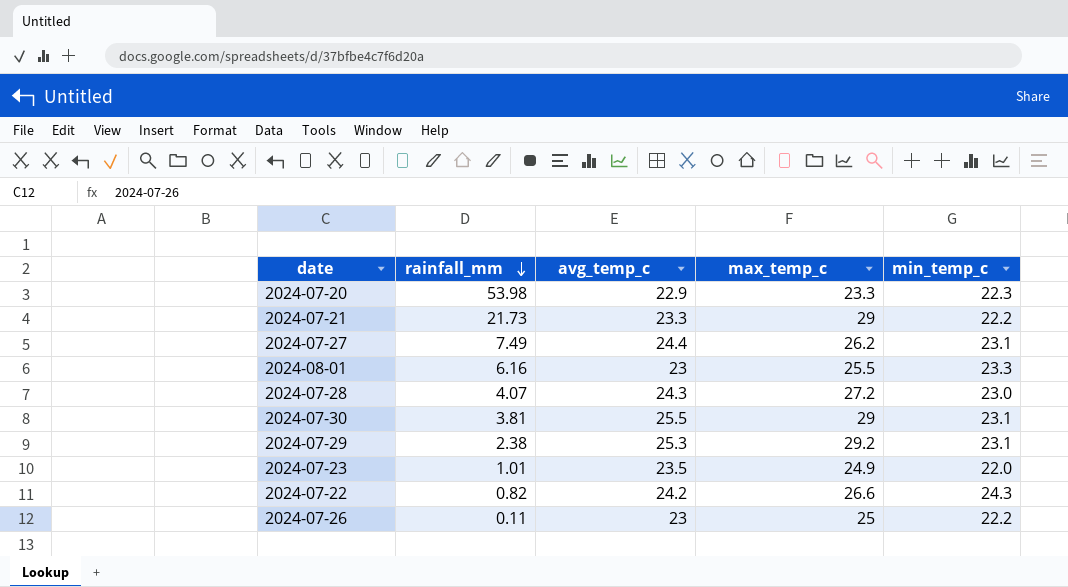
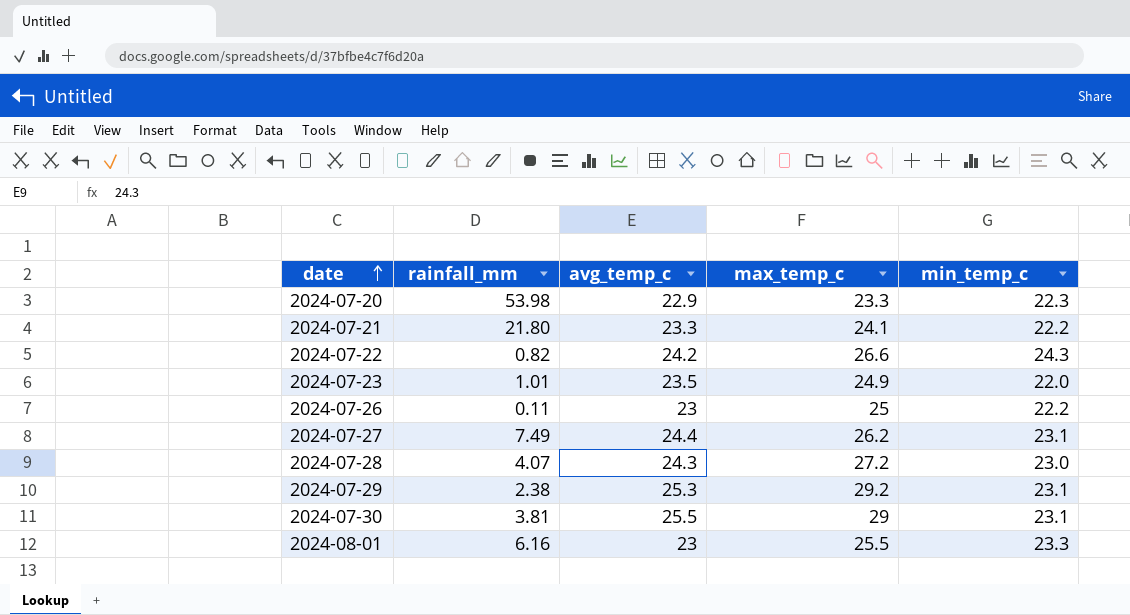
row order: rainfall_mm descending -> date ascending
2024-07-21 | rainfall_mm: 21.73 -> 21.80
2024-07-21 | max_temp_c: 29 -> 24.1

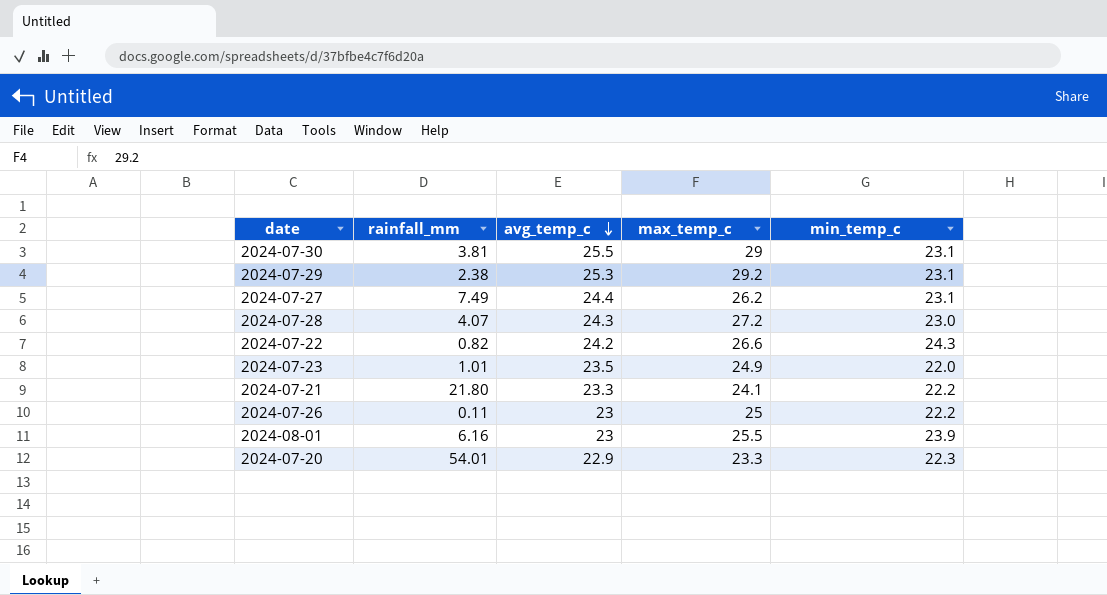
row order: date ascending -> avg_temp_c descending
2024-08-01 | min_temp_c: 23.3 -> 23.9
2024-07-20 | rainfall_mm: 53.98 -> 54.01

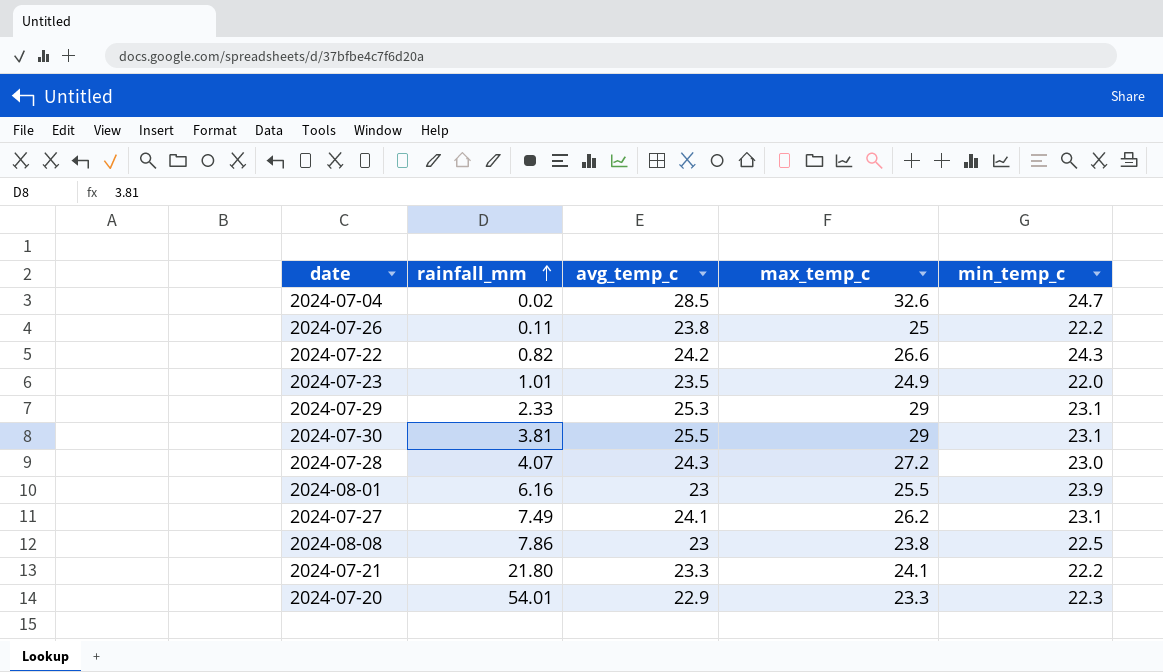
row order: avg_temp_c descending -> rainfall_mm ascending
row 2024-07-04: none -> 0.02 | 28.5 | 32.6 | 24.7
2024-07-26 | avg_temp_c: 23 -> 23.8
2024-07-29 | rainfall_mm: 2.38 -> 2.33
2024-07-29 | max_temp_c: 29.2 -> 29
2024-07-27 | avg_temp_c: 24.4 -> 24.1
row 2024-08-08: none -> 7.86 | 23 | 23.8 | 22.5

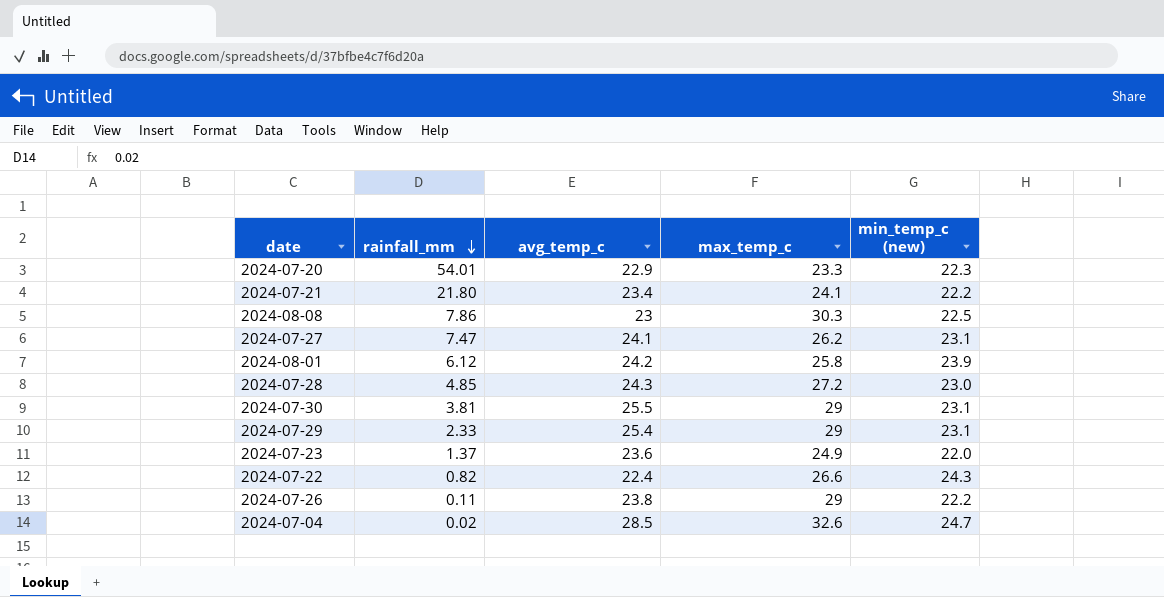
row order: rainfall_mm ascending -> rainfall_mm descending
column name: min_temp_c -> min_temp_c (new)
2024-07-21 | avg_temp_c: 23.3 -> 23.4
2024-08-08 | max_temp_c: 23.8 -> 30.3
2024-07-27 | rainfall_mm: 7.49 -> 7.47
2024-08-01 | rainfall_mm: 6.16 -> 6.12
2024-08-01 | avg_temp_c: 23 -> 24.2
2024-08-01 | max_temp_c: 25.5 -> 25.8
2024-07-28 | rainfall_mm: 4.07 -> 4.85
2024-07-29 | avg_temp_c: 25.3 -> 25.4
2024-07-23 | rainfall_mm: 1.01 -> 1.37
2024-07-23 | avg_temp_c: 23.5 -> 23.6
2024-07-22 | avg_temp_c: 24.2 -> 22.4
2024-07-26 | max_temp_c: 25 -> 29

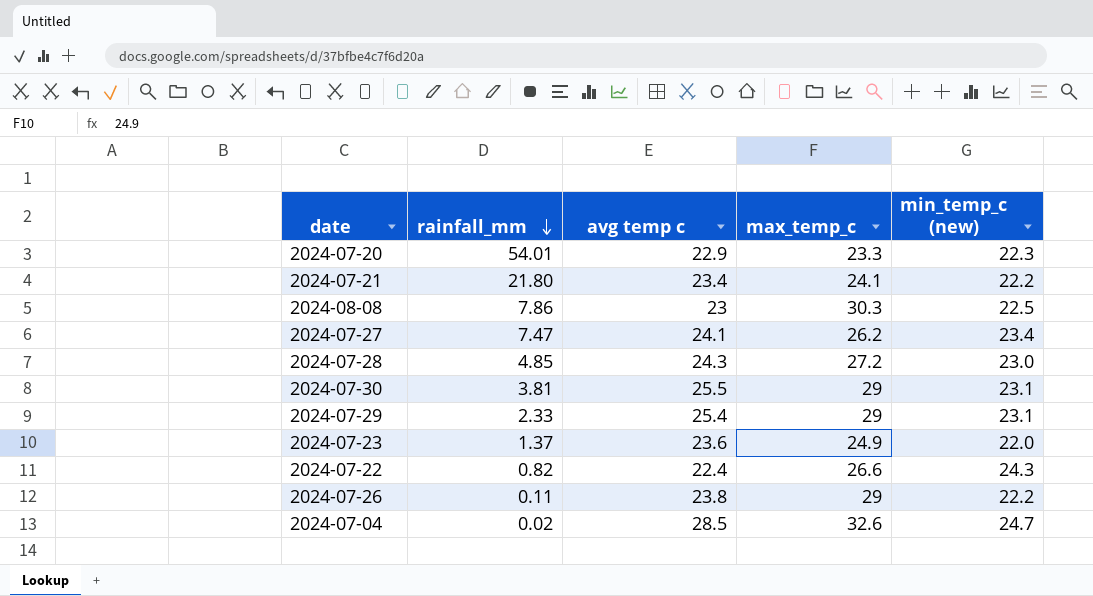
column name: avg_temp_c -> avg temp c
row 2024-08-01: 6.12 | 24.2 | 25.8 | 23.9 -> none
2024-07-27 | min_temp_c (new): 23.1 -> 23.4

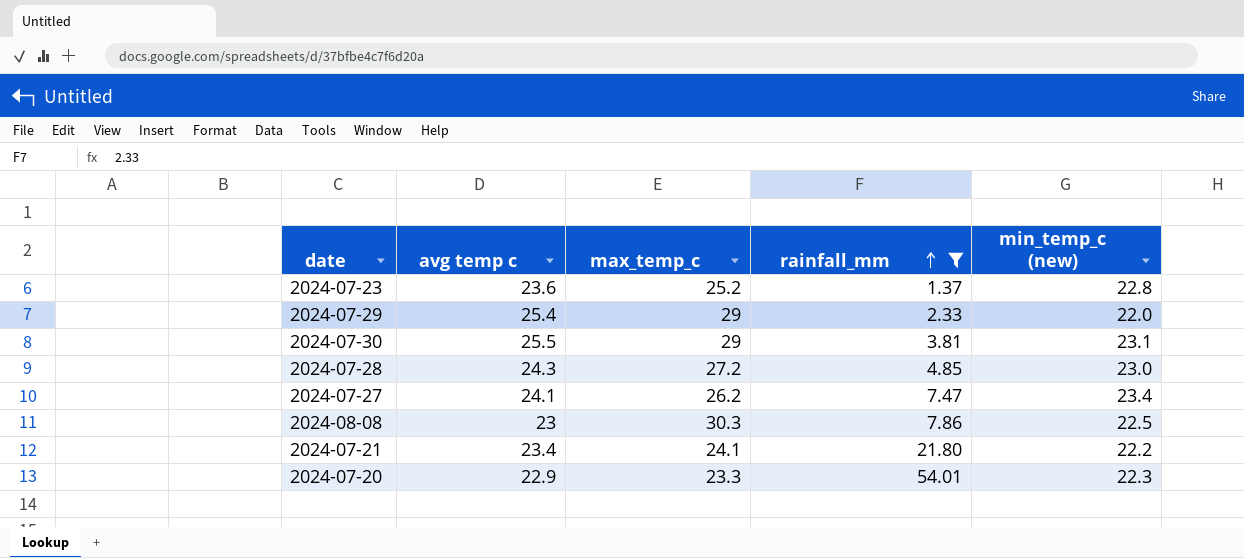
filter: none -> rainfall_mm >= 1.37
row order: rainfall_mm descending -> rainfall_mm ascending
column rainfall_mm | position: 2 -> 4
2024-07-23 | max_temp_c: 24.9 -> 25.2
2024-07-23 | min_temp_c (new): 22.0 -> 22.8
2024-07-29 | min_temp_c (new): 23.1 -> 22.0

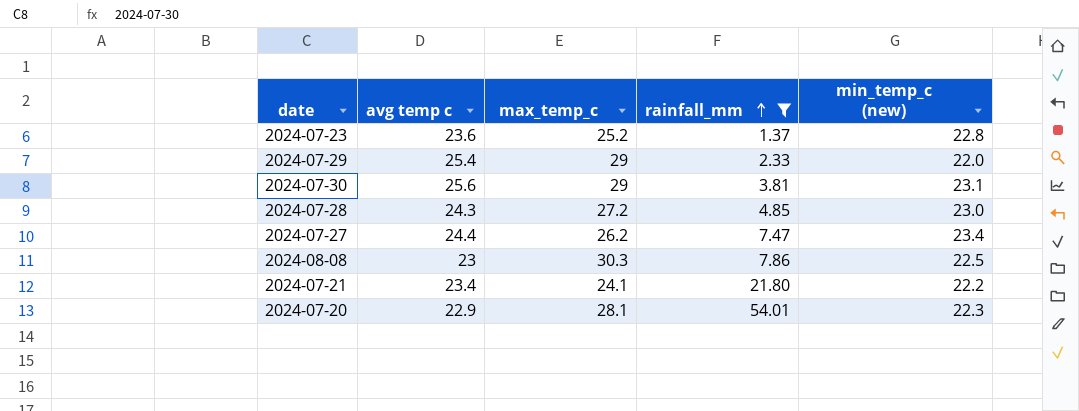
2024-07-30 | avg temp c: 25.5 -> 25.6
2024-07-27 | avg temp c: 24.1 -> 24.4
2024-07-20 | max_temp_c: 23.3 -> 28.1

